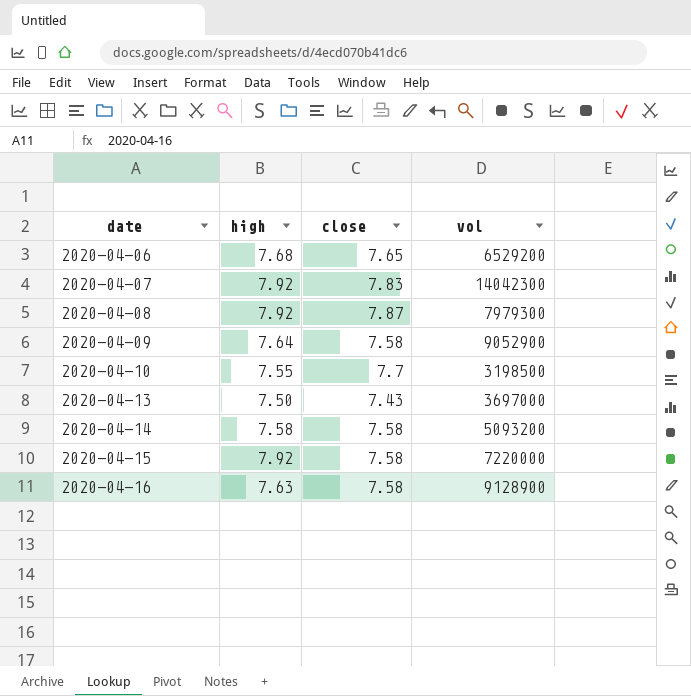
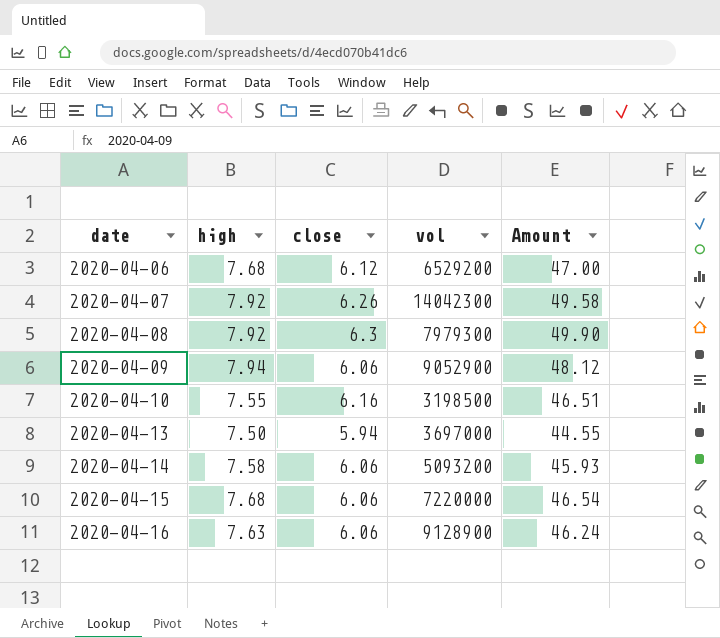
column Amount | formula: none -> [high] * [close]
2020-04-06 | close: 7.65 -> 6.12
2020-04-07 | close: 7.83 -> 6.26
2020-04-08 | close: 7.87 -> 6.3
2020-04-09 | high: 7.64 -> 7.94
2020-04-09 | close: 7.58 -> 6.06
2020-04-10 | close: 7.7 -> 6.16
2020-04-13 | close: 7.43 -> 5.94
2020-04-14 | close: 7.58 -> 6.06
2020-04-15 | high: 7.92 -> 7.68
2020-04-15 | close: 7.58 -> 6.06
2020-04-16 | close: 7.58 -> 6.06

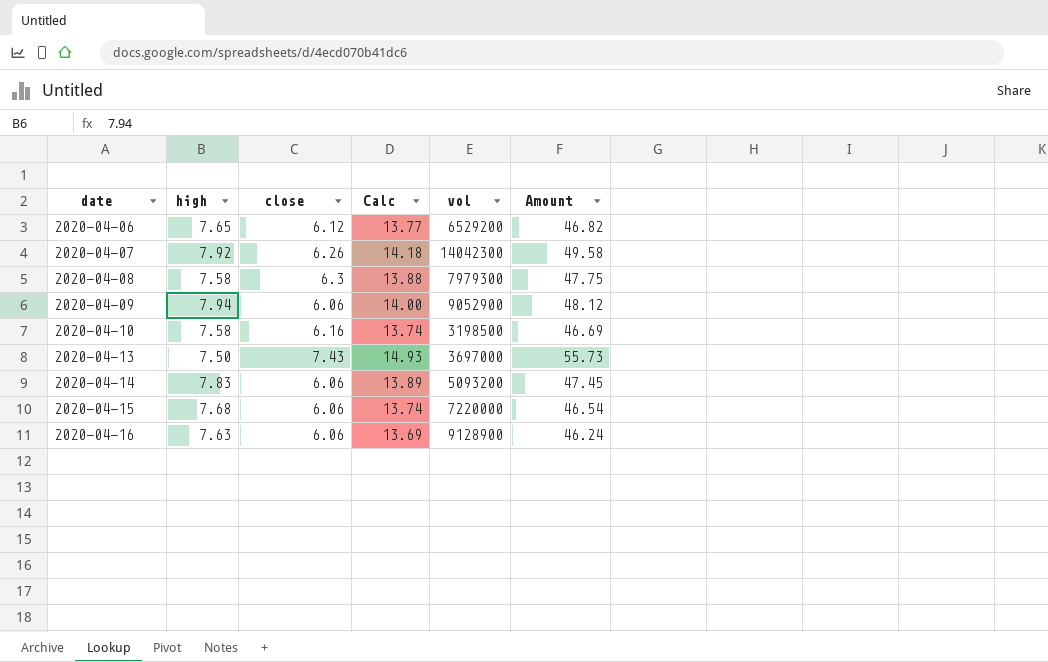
column Calc | formula: none -> [high] + [close]
2020-04-06 | high: 7.68 -> 7.65
2020-04-06 | Amount: 47.00 -> 46.82
2020-04-08 | high: 7.92 -> 7.58
2020-04-08 | Amount: 49.90 -> 47.75
2020-04-10 | high: 7.55 -> 7.58
2020-04-10 | Amount: 46.51 -> 46.69
2020-04-13 | close: 5.94 -> 7.43
2020-04-13 | Amount: 44.55 -> 55.73
2020-04-14 | high: 7.58 -> 7.83
2020-04-14 | Amount: 45.93 -> 47.45

